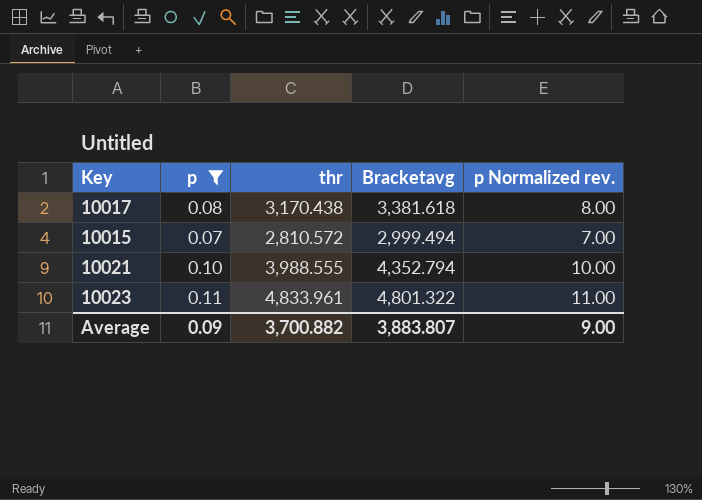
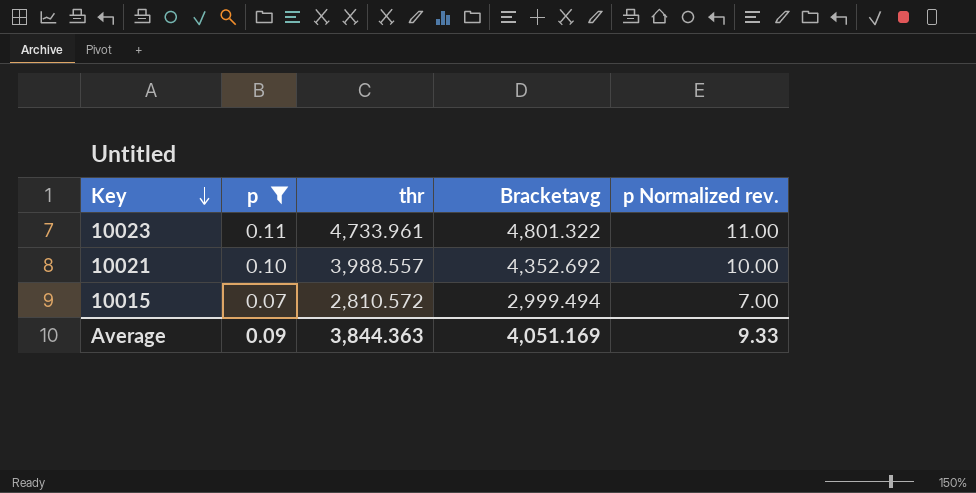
row order: none -> Key descending
row 10017: 0.08 | 3,170.438 | 3,381.618 | 8.00 -> none
10023 | thr: 4,833.961 -> 4,733.961
10021 | thr: 3,988.555 -> 3,988.557
10021 | Bracketavg: 4,352.794 -> 4,352.692
Average | thr: 3,700.882 -> 3,844.363
Average | Bracketavg: 3,883.807 -> 4,051.169
Average | p Normalized rev.: 9.00 -> 9.33

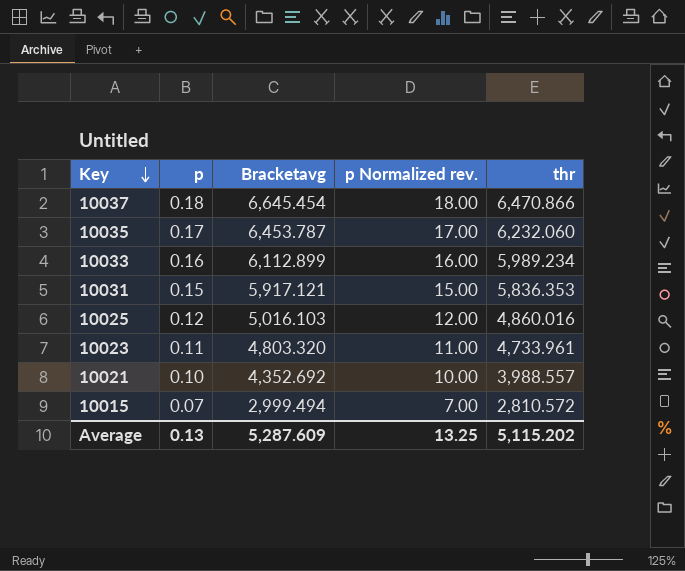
filter: p <= 0.11 -> none
column thr | position: 3 -> 5
10023 | Bracketavg: 4,801.322 -> 4,803.320
Average | p: 0.09 -> 0.13
Average | Bracketavg: 4,051.169 -> 5,287.609
Average | p Normalized rev.: 9.33 -> 13.25
Average | thr: 3,844.363 -> 5,115.202

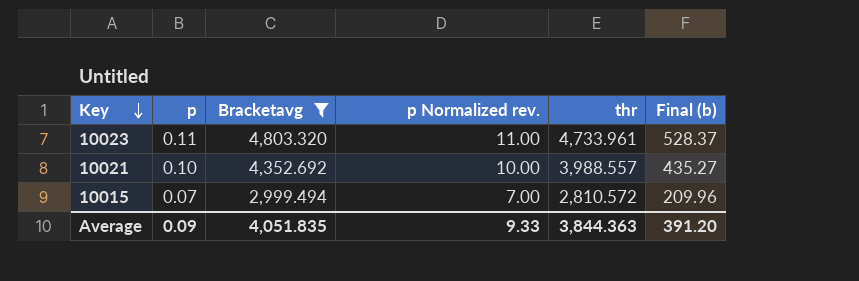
filter: none -> Bracketavg <= 4,803.320
column Final (b) | formula: none -> [p] * [Bracketavg]
Average | p: 0.13 -> 0.09
Average | Bracketavg: 5,287.609 -> 4,051.835
Average | p Normalized rev.: 13.25 -> 9.33
Average | thr: 5,115.202 -> 3,844.363

